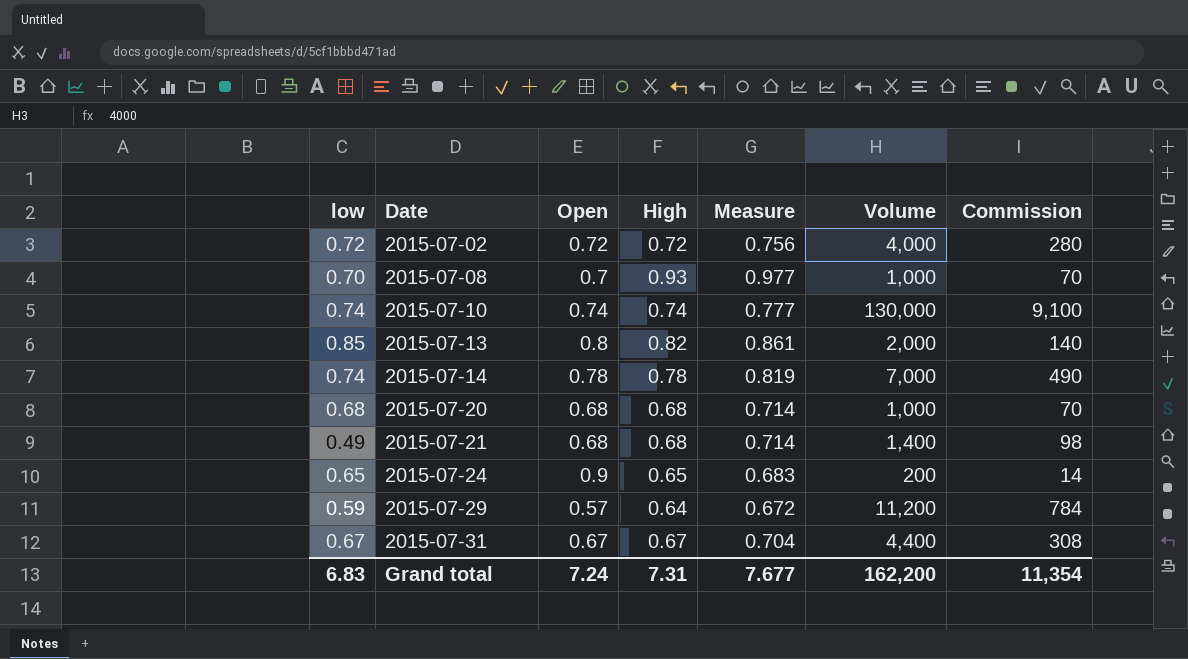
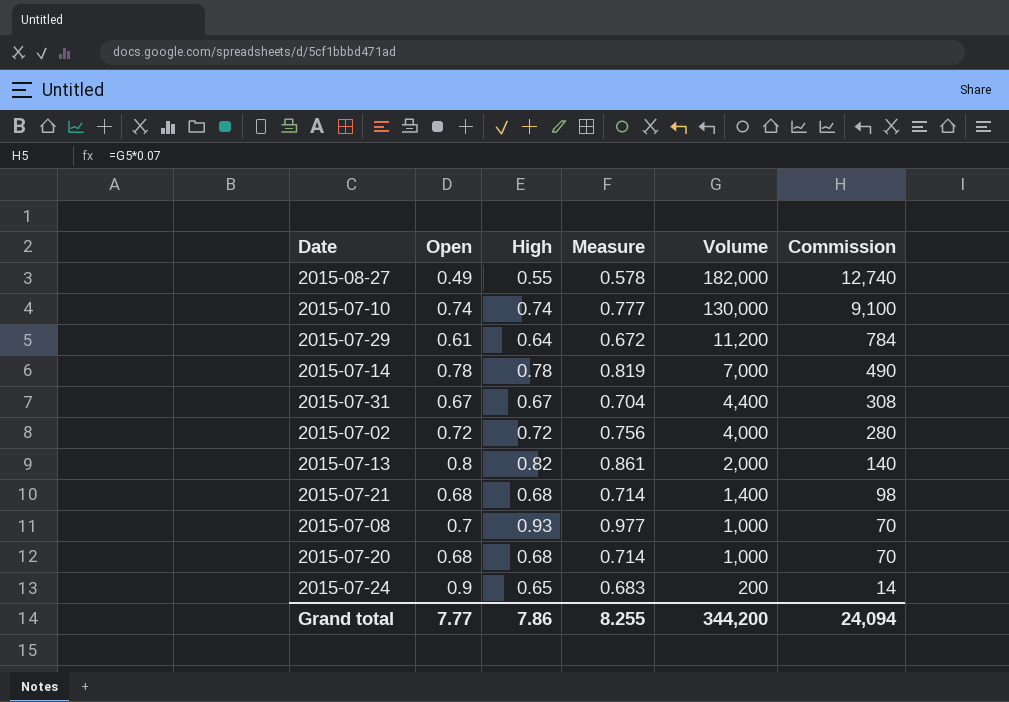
row order: Date ascending -> Volume descending
column low | position: 1 -> none
row 2015-08-27: none -> 0.49 | 0.55 | 0.578 | 182,000 | 12,740
2015-07-29 | Open: 0.57 -> 0.61
Grand total | Open: 7.24 -> 7.77
Grand total | High: 7.31 -> 7.86
Grand total | Measure: 7.677 -> 8.255
Grand total | Volume: 162,200 -> 344,200
Grand total | Commission: 11,354 -> 24,094

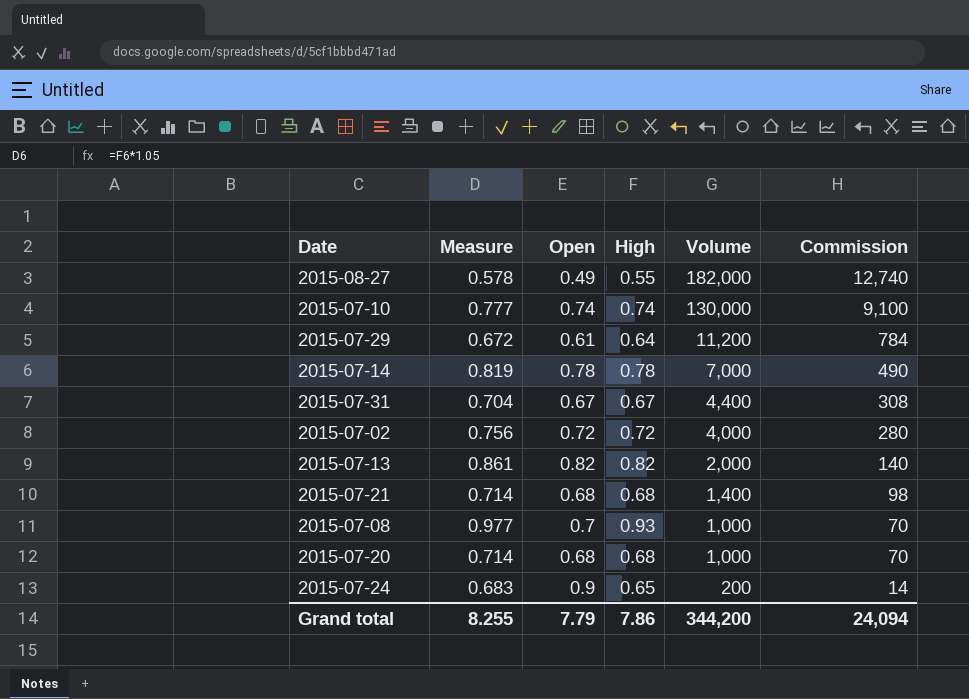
column Measure | position: 4 -> 2
2015-07-13 | Open: 0.8 -> 0.82
Grand total | Open: 7.77 -> 7.79

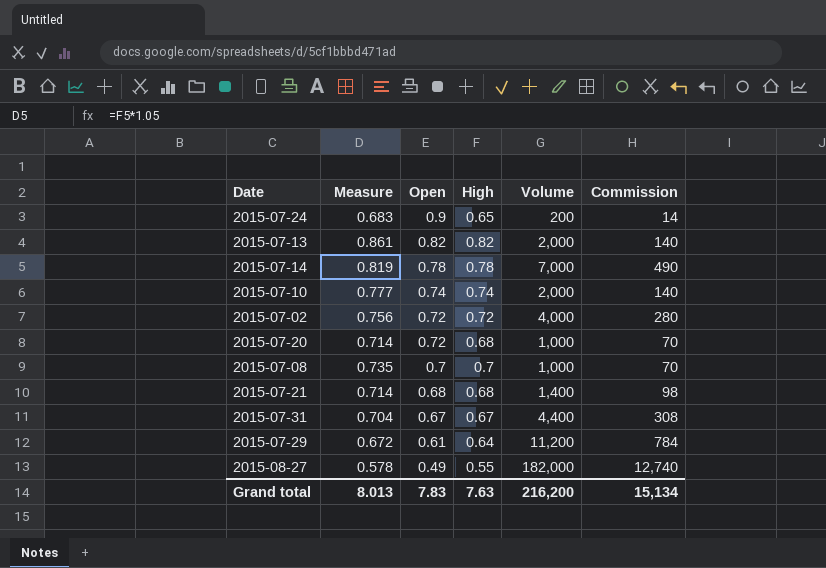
row order: Volume descending -> Open descending
2015-07-10 | Volume: 130,000 -> 2,000
2015-07-10 | Commission: 9,100 -> 140
2015-07-20 | Open: 0.68 -> 0.72
2015-07-08 | Measure: 0.977 -> 0.735
2015-07-08 | High: 0.93 -> 0.7
Grand total | Measure: 8.255 -> 8.013
Grand total | Open: 7.79 -> 7.83
Grand total | High: 7.86 -> 7.63
Grand total | Volume: 344,200 -> 216,200
Grand total | Commission: 24,094 -> 15,134

